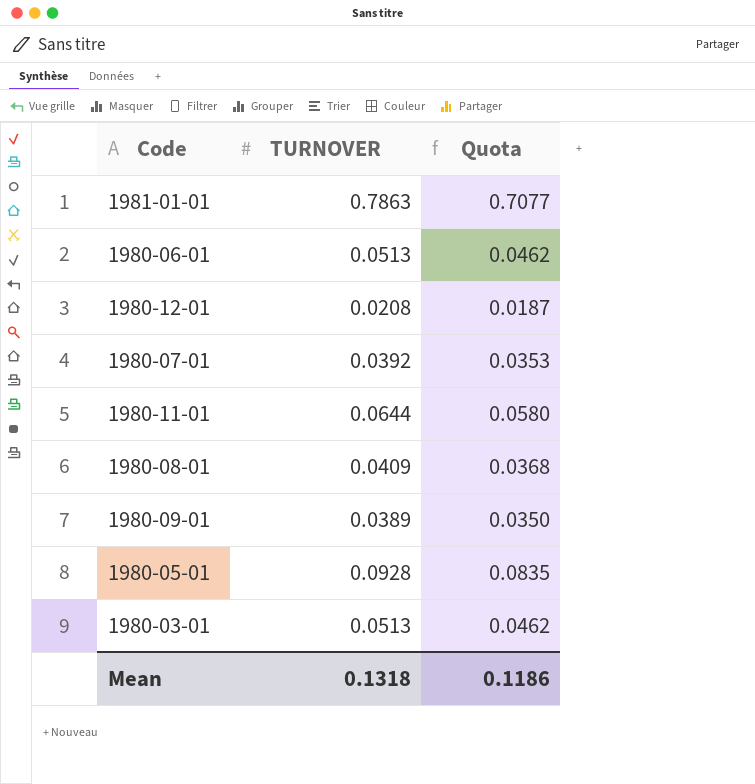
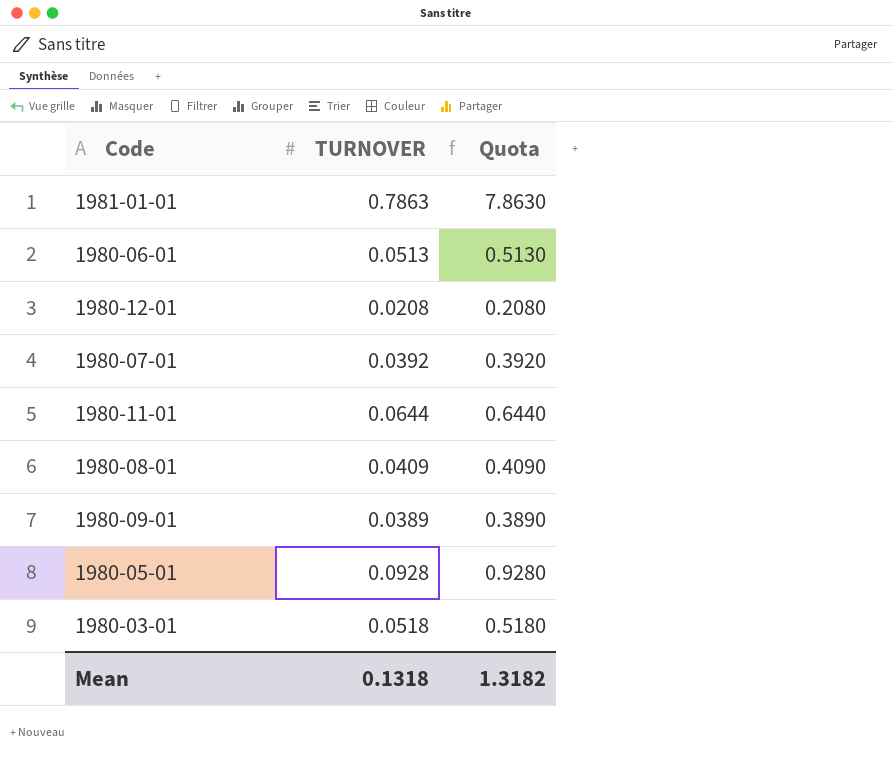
column Quota | formula: [TURNOVER] * 0.9 -> [TURNOVER] * 10
1980-03-01 | TURNOVER: 0.0513 -> 0.0518
Mean | Quota: 0.1186 -> 1.3182

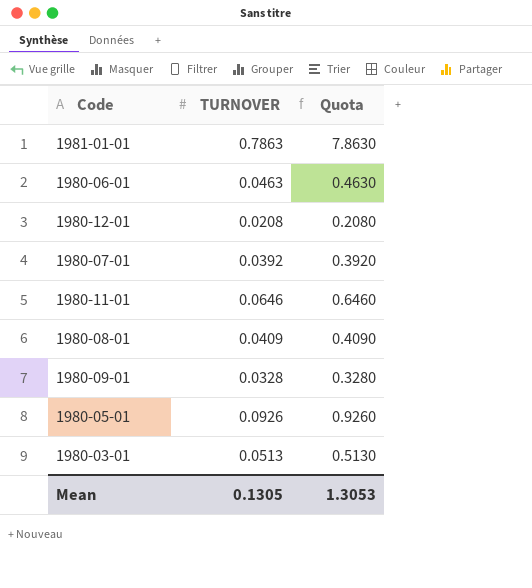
1980-06-01 | TURNOVER: 0.0513 -> 0.0463
1980-06-01 | Quota: 0.5130 -> 0.4630
1980-11-01 | TURNOVER: 0.0644 -> 0.0646
1980-11-01 | Quota: 0.6440 -> 0.6460
1980-09-01 | TURNOVER: 0.0389 -> 0.0328
1980-09-01 | Quota: 0.3890 -> 0.3280
1980-05-01 | TURNOVER: 0.0928 -> 0.0926
1980-05-01 | Quota: 0.9280 -> 0.9260
1980-03-01 | TURNOVER: 0.0518 -> 0.0513
1980-03-01 | Quota: 0.5180 -> 0.5130
Mean | TURNOVER: 0.1318 -> 0.1305
Mean | Quota: 1.3182 -> 1.3053

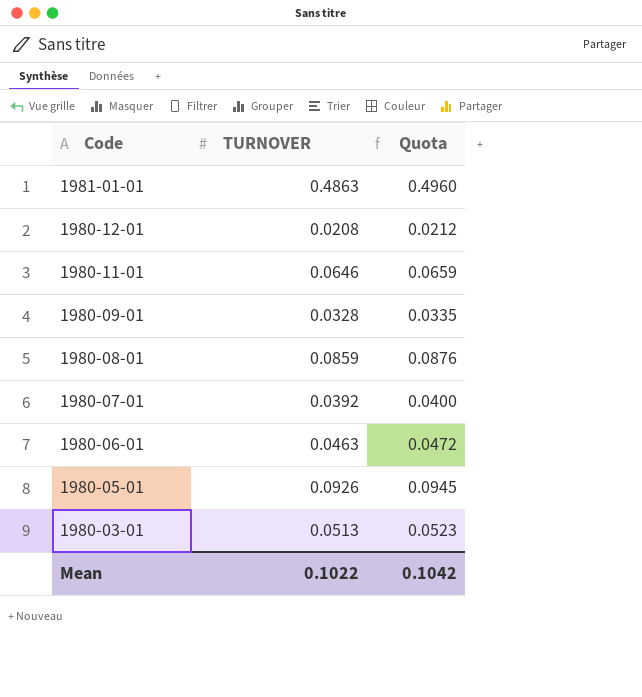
row order: none -> Code descending
column Quota | formula: [TURNOVER] * 10 -> [TURNOVER] * 1.02
1981-01-01 | TURNOVER: 0.7863 -> 0.4863
1980-08-01 | TURNOVER: 0.0409 -> 0.0859
Mean | TURNOVER: 0.1305 -> 0.1022
Mean | Quota: 1.3053 -> 0.1042

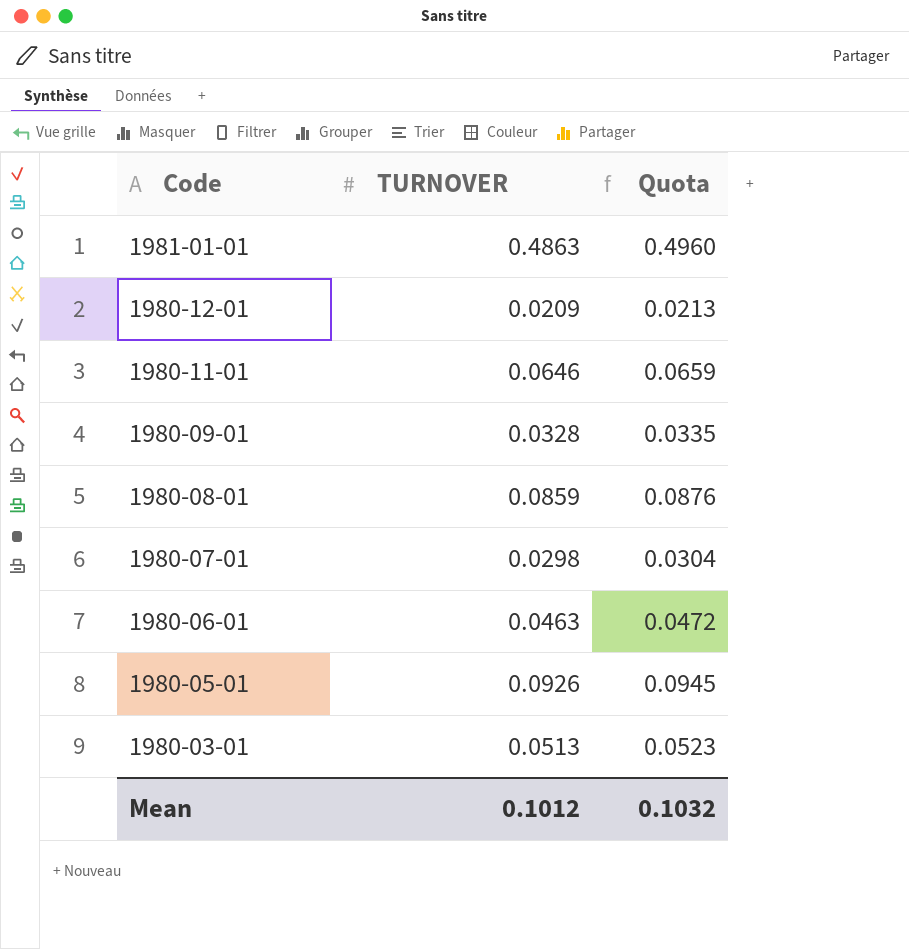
1980-12-01 | TURNOVER: 0.0208 -> 0.0209
1980-12-01 | Quota: 0.0212 -> 0.0213
1980-07-01 | TURNOVER: 0.0392 -> 0.0298
1980-07-01 | Quota: 0.0400 -> 0.0304
Mean | TURNOVER: 0.1022 -> 0.1012
Mean | Quota: 0.1042 -> 0.1032

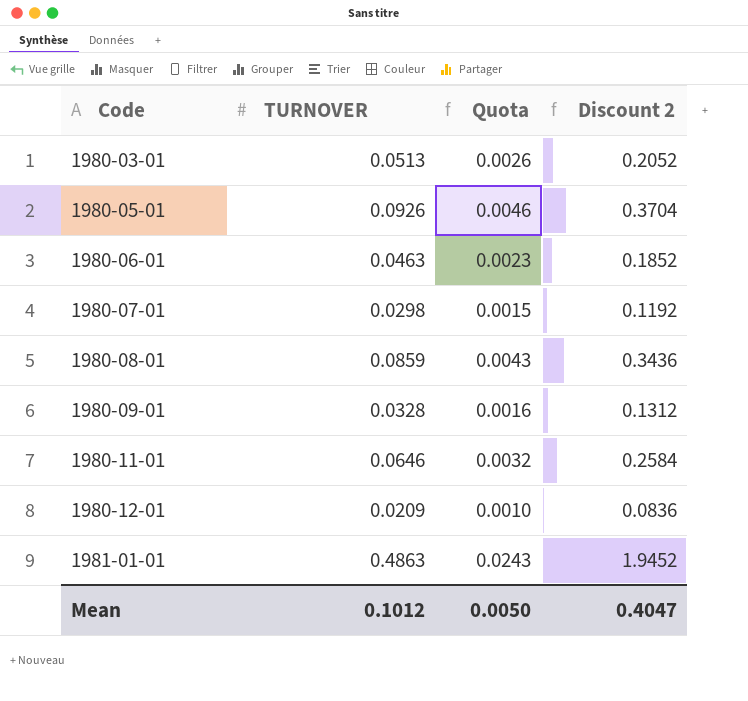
row order: Code descending -> Code ascending
column Quota | formula: [TURNOVER] * 1.02 -> [TURNOVER] * 0.05
column Discount 2 | formula: none -> [TURNOVER] * 4
Mean | Quota: 0.1032 -> 0.0050

